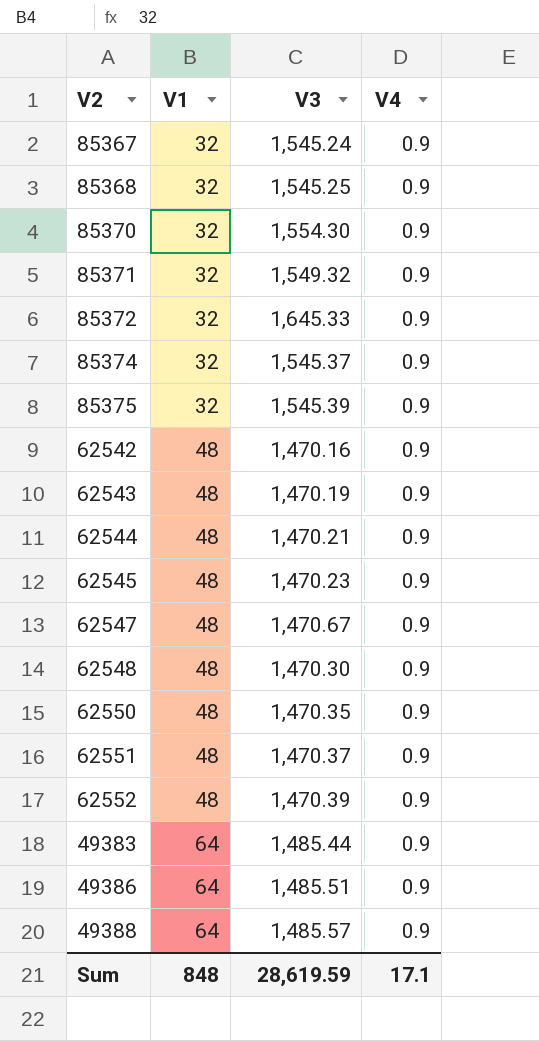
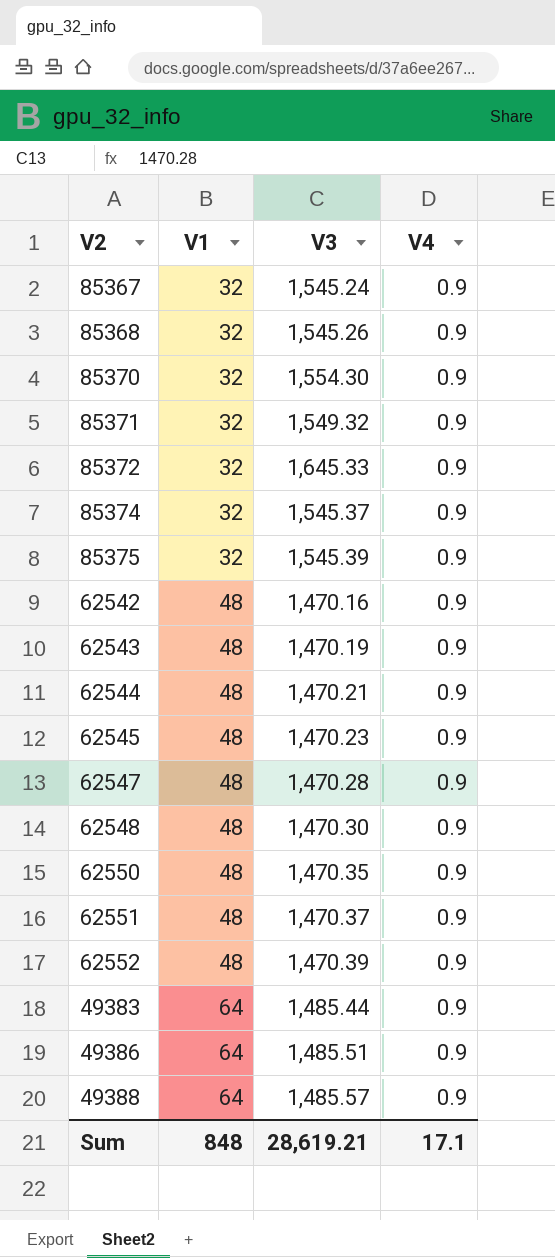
85368 | V3: 1,545.25 -> 1,545.26
62547 | V3: 1,470.67 -> 1,470.28
Sum | V3: 28,619.59 -> 28,619.21

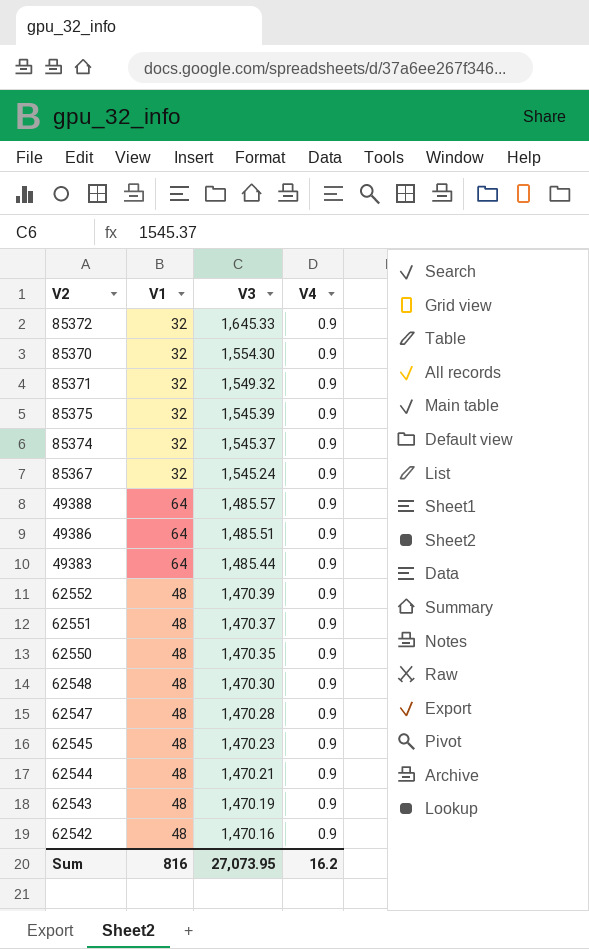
row order: V1 ascending -> V3 descending
row 85368: 32 | 1,545.26 | 0.9 -> none
Sum | V1: 848 -> 816
Sum | V3: 28,619.21 -> 27,073.95
Sum | V4: 17.1 -> 16.2

